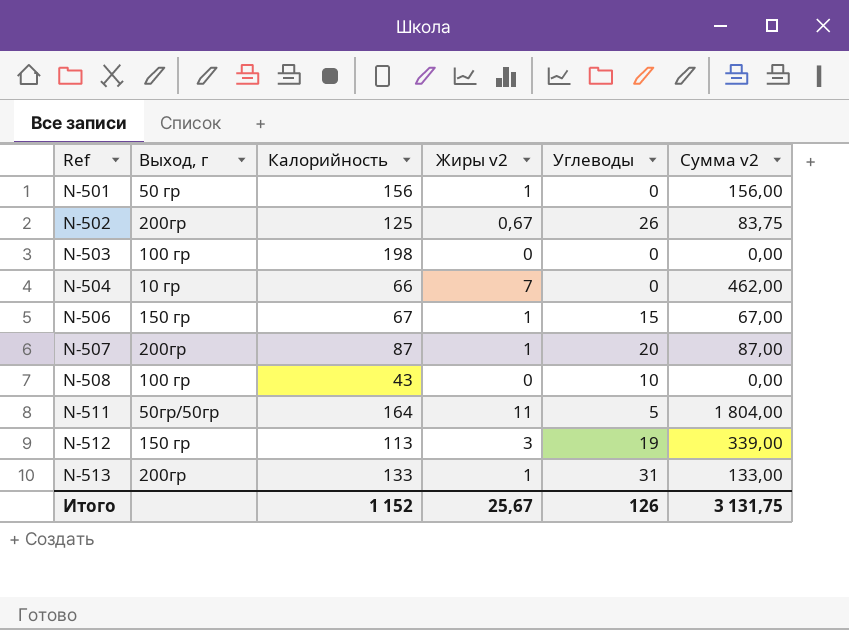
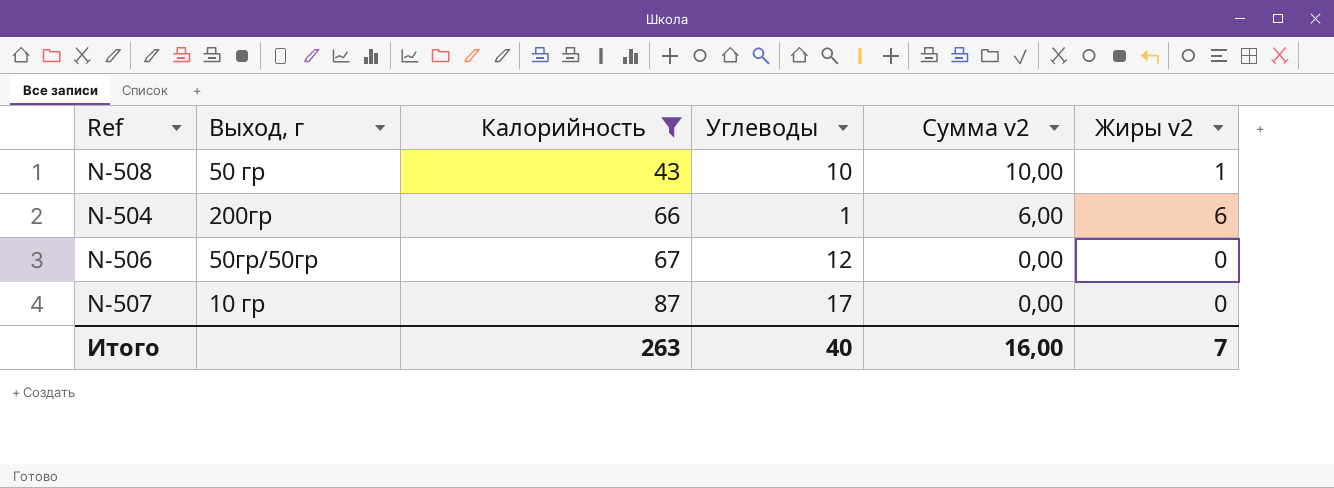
filter: none -> Калорийность <= 87
row order: Ref ascending -> Калорийность ascending
column Сумма v2 | formula: [Калорийность] * [Жиры v2] -> [Углеводы] * [Жиры v2]
column Жиры v2 | position: 4 -> 6
N-508 | Выход, г: 100 гр -> 50 гр
N-508 | Жиры v2: 0 -> 1
N-504 | Выход, г: 10 гр -> 200гр
N-504 | Углеводы: 0 -> 1
N-504 | Жиры v2: 7 -> 6
N-506 | Выход, г: 150 гр -> 50гр/50гр
N-506 | Углеводы: 15 -> 12
N-506 | Жиры v2: 1 -> 0
N-507 | Выход, г: 200гр -> 10 гр
N-507 | Углеводы: 20 -> 17
N-507 | Жиры v2: 1 -> 0
Итого | Калорийность: 1 152 -> 263
Итого | Углеводы: 126 -> 40
Итого | Сумма v2: 3 131,75 -> 16,00
Итого | Жиры v2: 25,67 -> 7

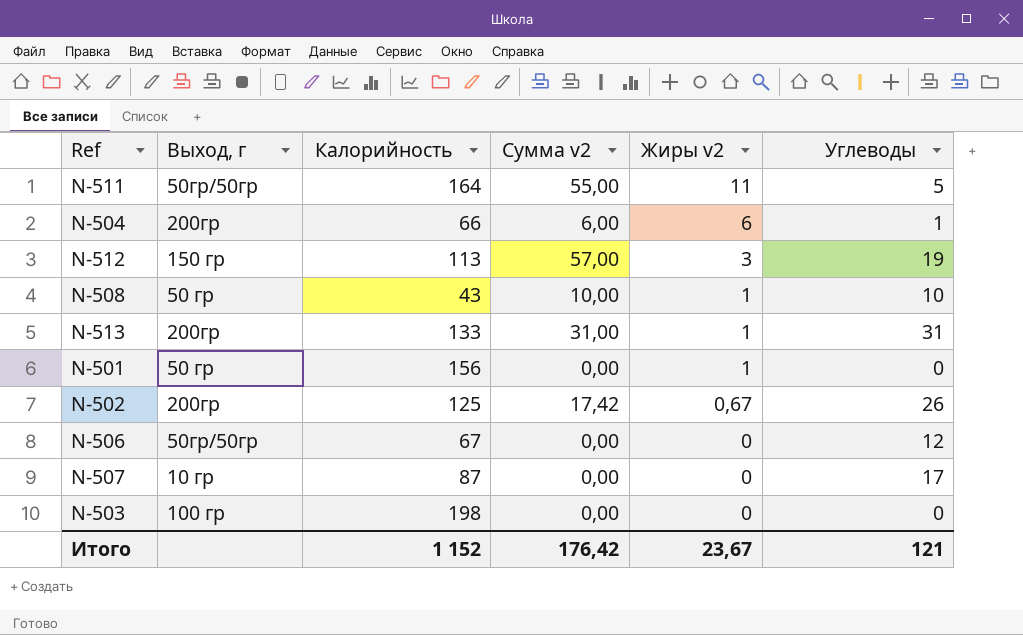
filter: Калорийность <= 87 -> none
row order: Калорийность ascending -> Жиры v2 descending
column Углеводы | position: 4 -> 6
Итого | Калорийность: 263 -> 1 152
Итого | Сумма v2: 16,00 -> 176,42
Итого | Жиры v2: 7 -> 23,67
Итого | Углеводы: 40 -> 121

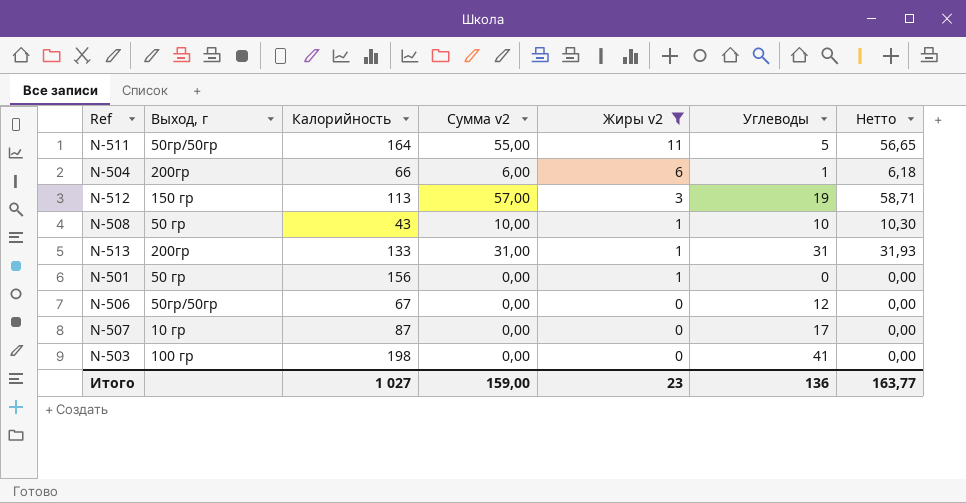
filter: none -> Жиры v2 != 0,67
column Нетто | formula: none -> [Сумма v2] * 1,03
N-503 | Углеводы: 0 -> 41
Итого | Калорийность: 1 152 -> 1 027
Итого | Сумма v2: 176,42 -> 159,00
Итого | Жиры v2: 23,67 -> 23
Итого | Углеводы: 121 -> 136

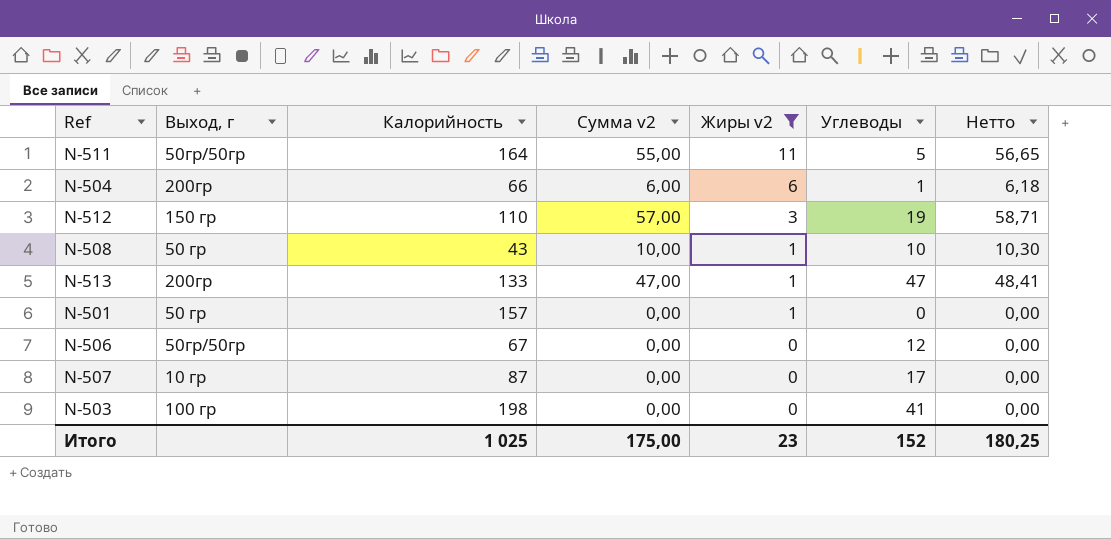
N-512 | Калорийность: 113 -> 110
N-513 | Сумма v2: 31,00 -> 47,00
N-513 | Углеводы: 31 -> 47
N-513 | Нетто: 31,93 -> 48,41
N-501 | Калорийность: 156 -> 157
Итого | Калорийность: 1 027 -> 1 025
Итого | Сумма v2: 159,00 -> 175,00
Итого | Углеводы: 136 -> 152
Итого | Нетто: 163,77 -> 180,25

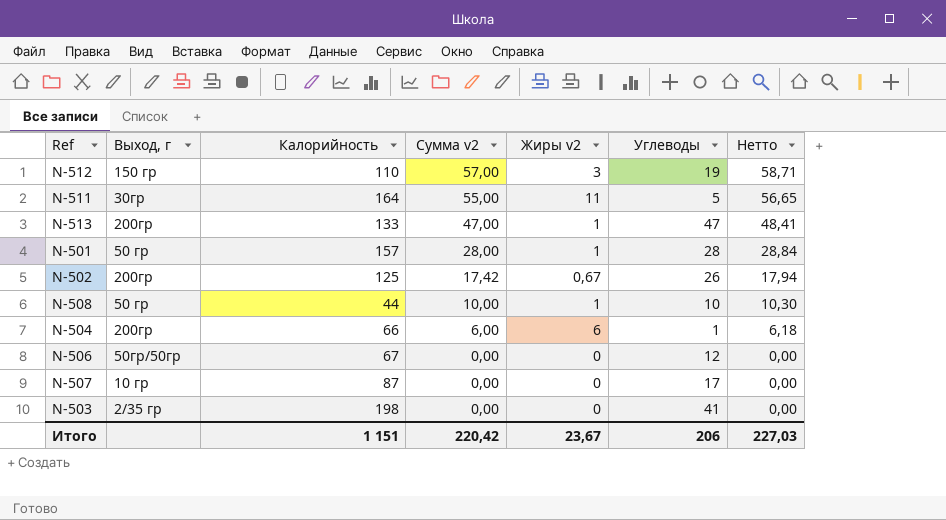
filter: Жиры v2 != 0,67 -> none
row order: Жиры v2 descending -> Сумма v2 descending
N-511 | Выход, г: 50гр/50гр -> 30гр
N-501 | Сумма v2: 0,00 -> 28,00
N-501 | Углеводы: 0 -> 28
N-501 | Нетто: 0,00 -> 28,84
N-508 | Калорийность: 43 -> 44
N-503 | Выход, г: 100 гр -> 2/35 гр
Итого | Калорийность: 1 025 -> 1 151
Итого | Сумма v2: 175,00 -> 220,42
Итого | Жиры v2: 23 -> 23,67
Итого | Углеводы: 152 -> 206
Итого | Нетто: 180,25 -> 227,03

